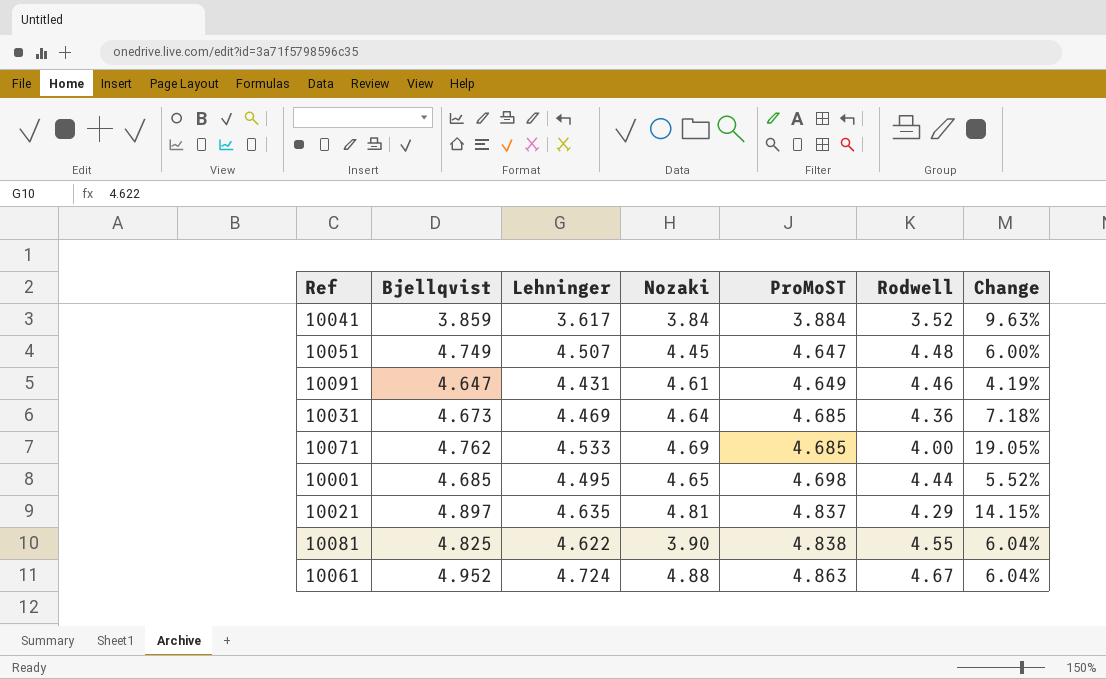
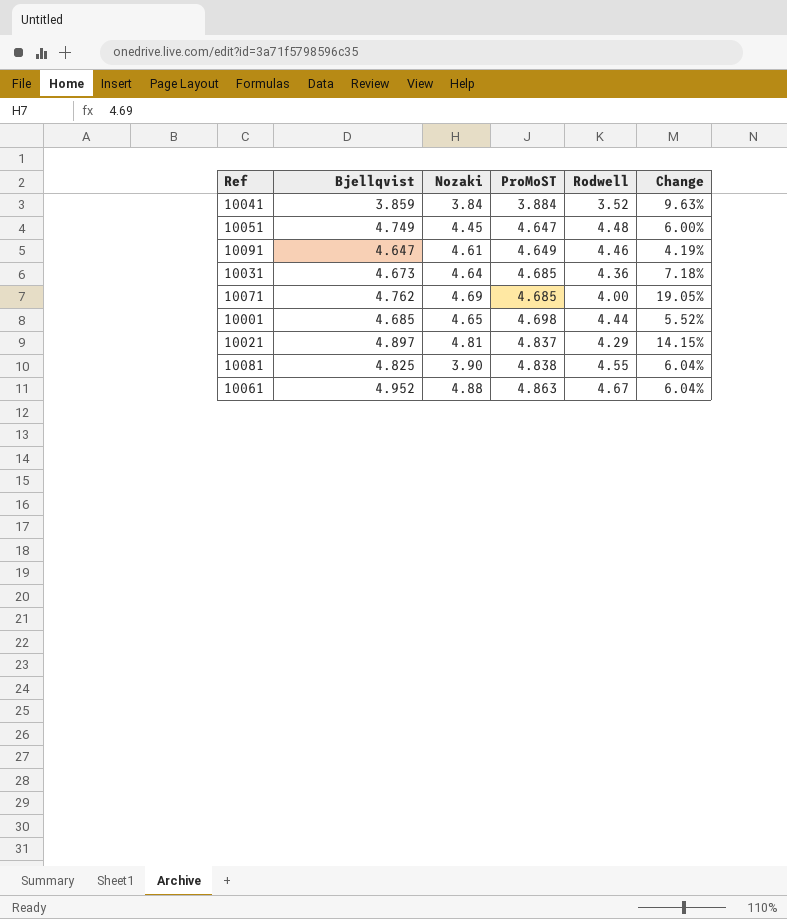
column Lehninger | position: 3 -> none

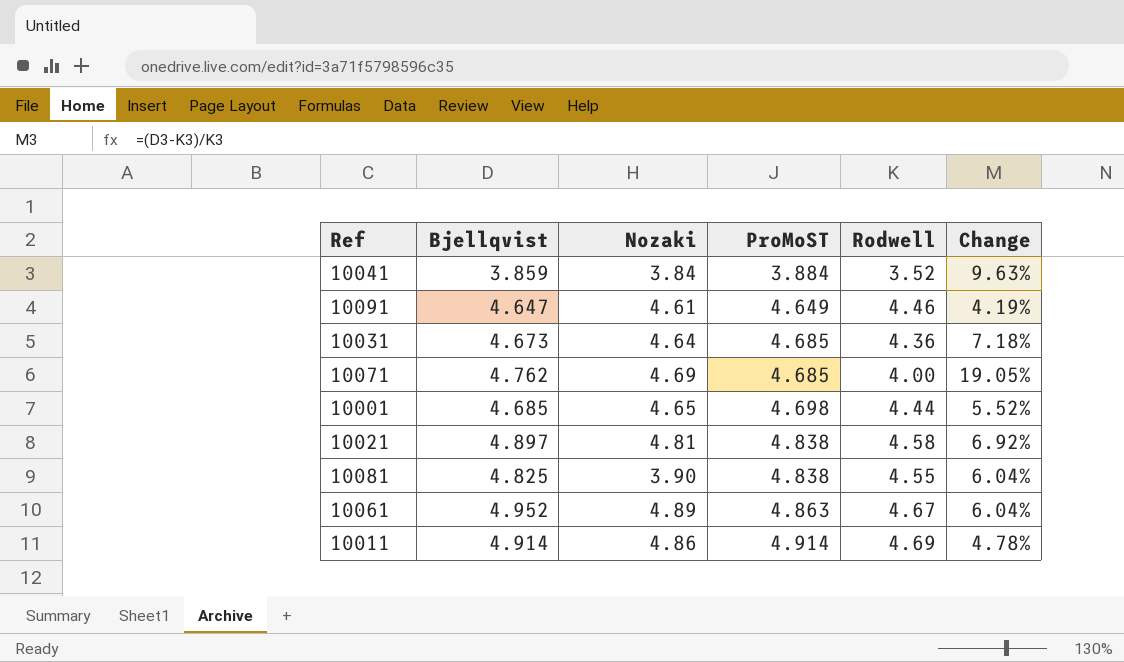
row 10051: 4.749 | 4.45 | 4.647 | 4.48 | 6.00% -> none
10021 | ProMoST: 4.837 -> 4.838
10021 | Rodwell: 4.29 -> 4.58
10021 | Change: 14.15% -> 6.92%
10061 | Nozaki: 4.88 -> 4.89
row 10011: none -> 4.914 | 4.86 | 4.914 | 4.69 | 4.78%

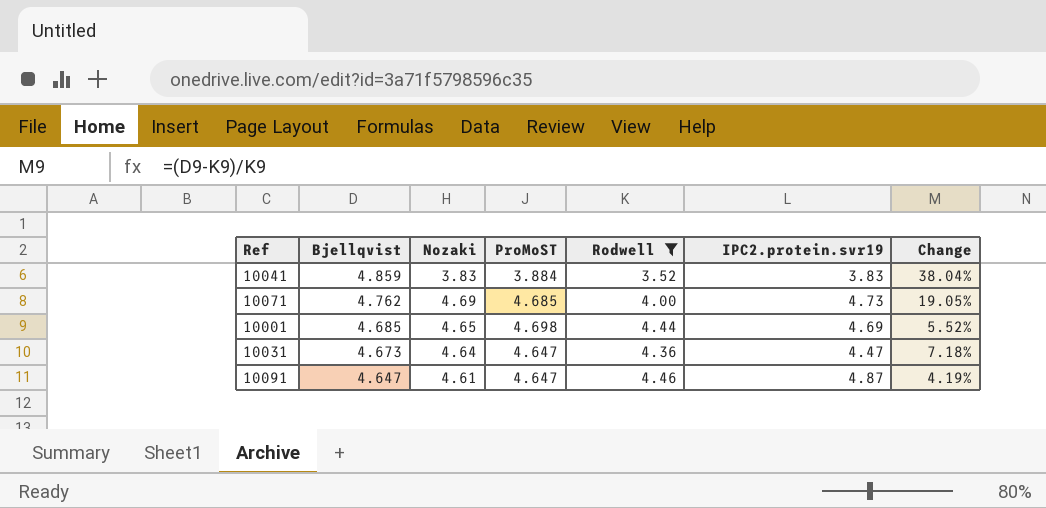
filter: none -> Rodwell <= 4.46
row order: ProMoST ascending -> Bjellqvist descending
column IPC2.protein.svr19 | position: none -> 6
10041 | Bjellqvist: 3.859 -> 4.859
10041 | Nozaki: 3.84 -> 3.83
10041 | Change: 9.63% -> 38.04%
10031 | ProMoST: 4.685 -> 4.647
10091 | ProMoST: 4.649 -> 4.647

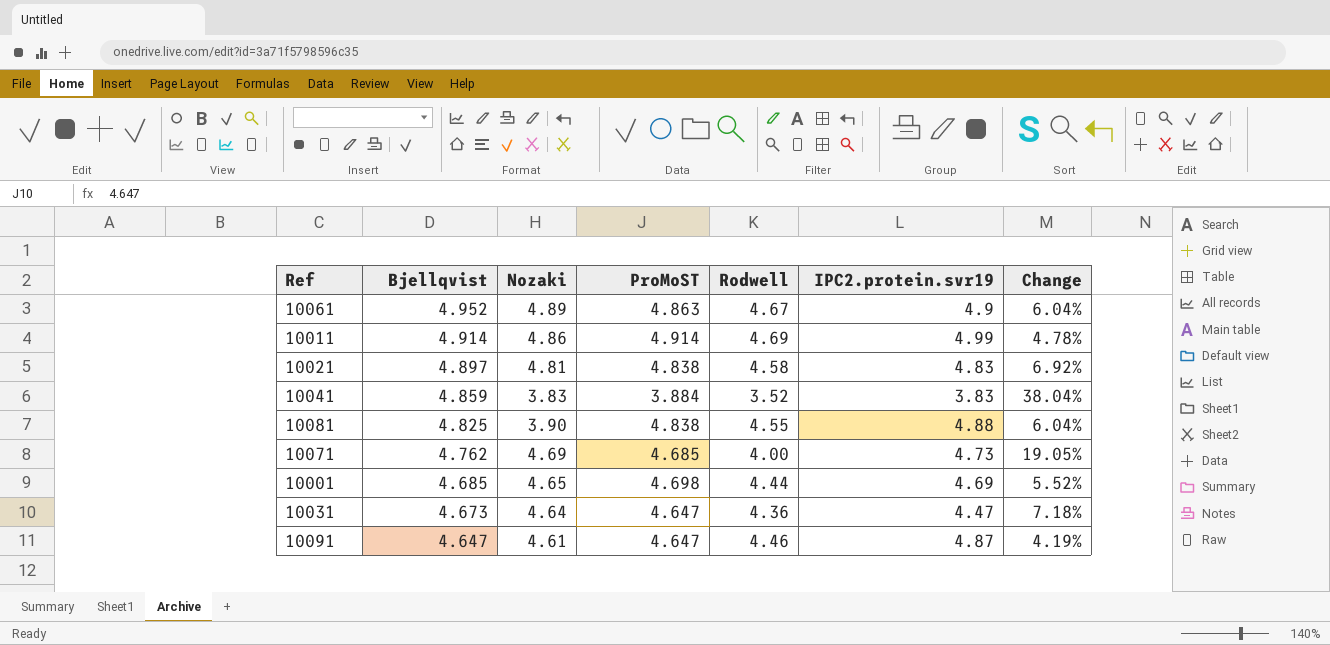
filter: Rodwell <= 4.46 -> none

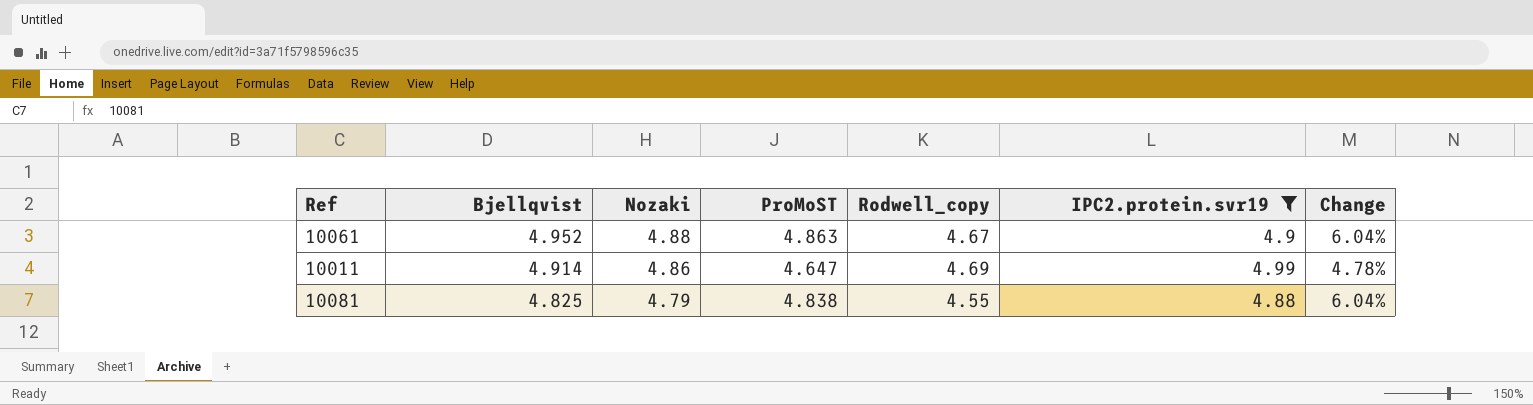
filter: none -> IPC2.protein.svr19 >= 4.88
column name: Rodwell -> Rodwell_copy
10061 | Nozaki: 4.89 -> 4.88
10011 | ProMoST: 4.914 -> 4.647
10081 | Nozaki: 3.90 -> 4.79

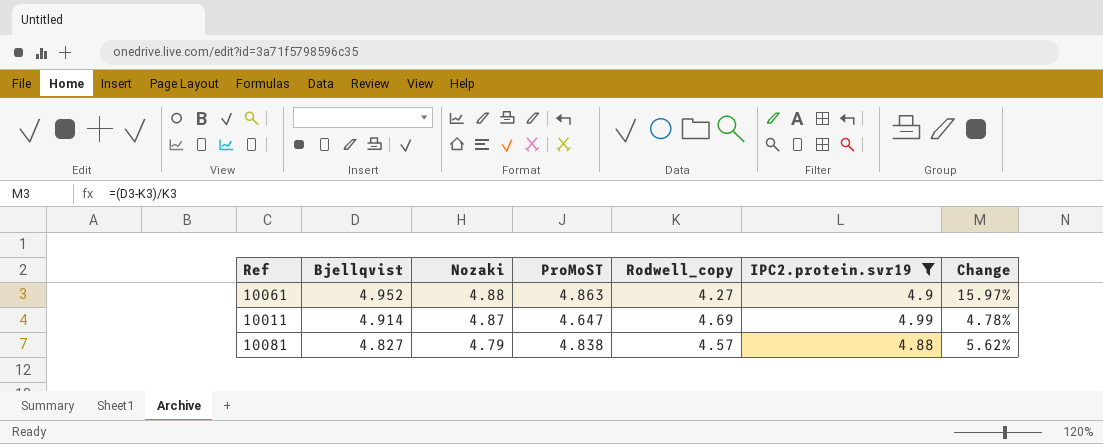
10061 | Rodwell_copy: 4.67 -> 4.27
10061 | Change: 6.04% -> 15.97%
10011 | Nozaki: 4.86 -> 4.87
10081 | Bjellqvist: 4.825 -> 4.827
10081 | Rodwell_copy: 4.55 -> 4.57
10081 | Change: 6.04% -> 5.62%

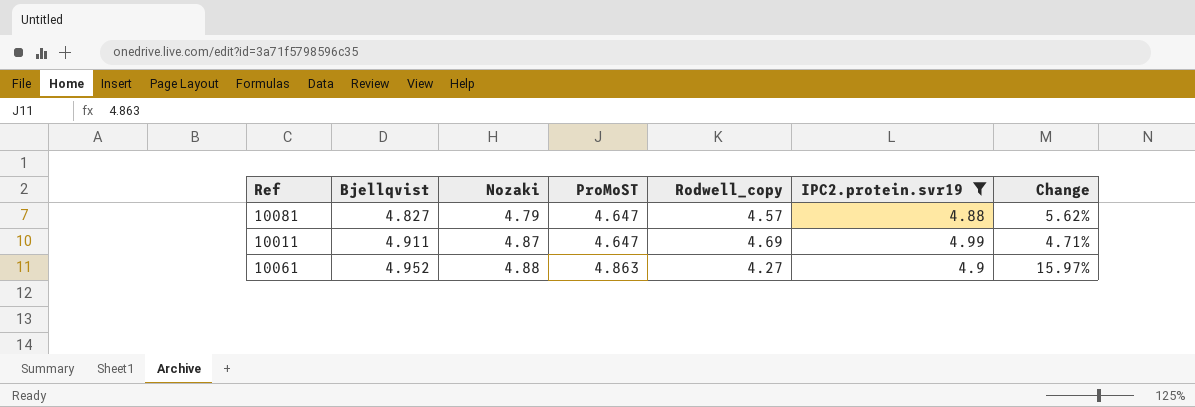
row order: Bjellqvist descending -> Bjellqvist ascending
10081 | ProMoST: 4.838 -> 4.647
10011 | Bjellqvist: 4.914 -> 4.911
10011 | Change: 4.78% -> 4.71%

